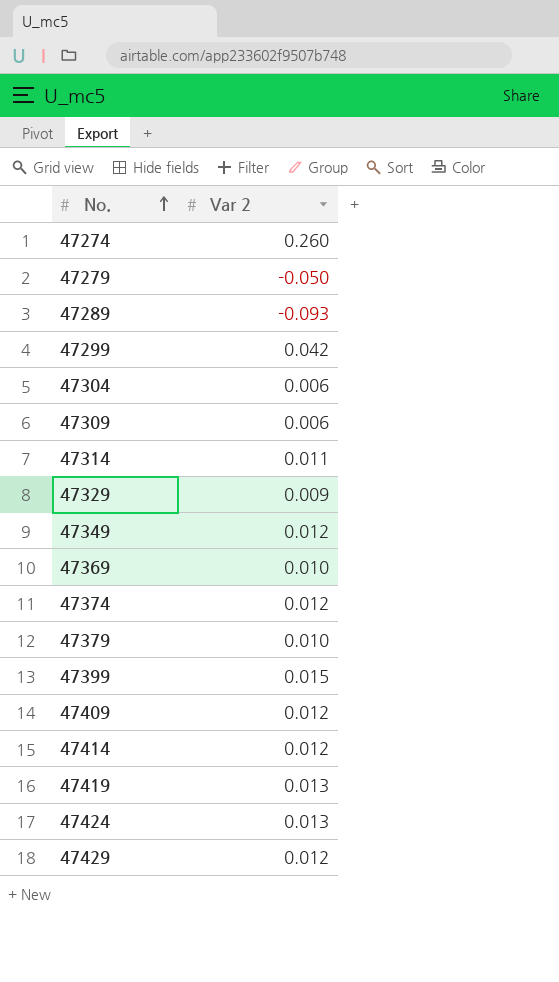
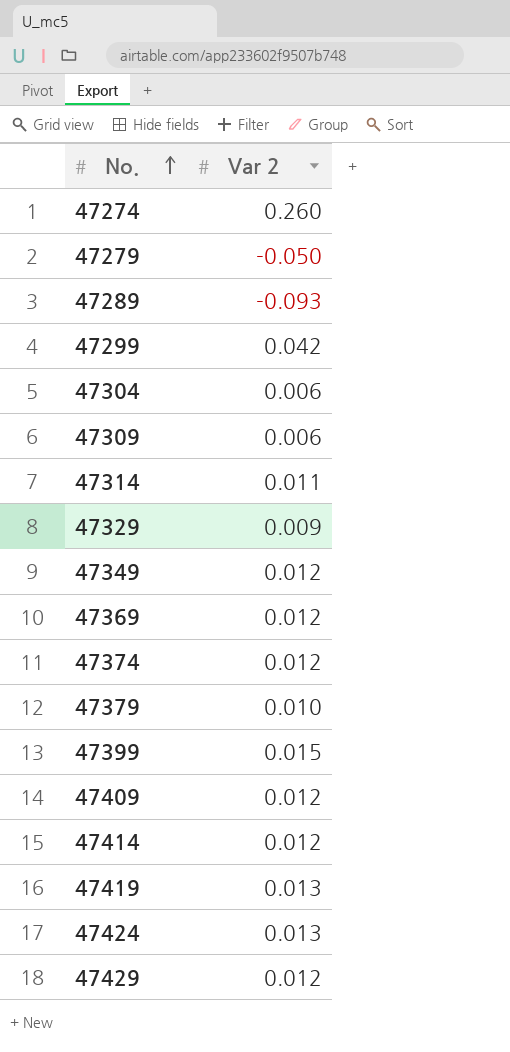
47369 | Var 2: 0.010 -> 0.012

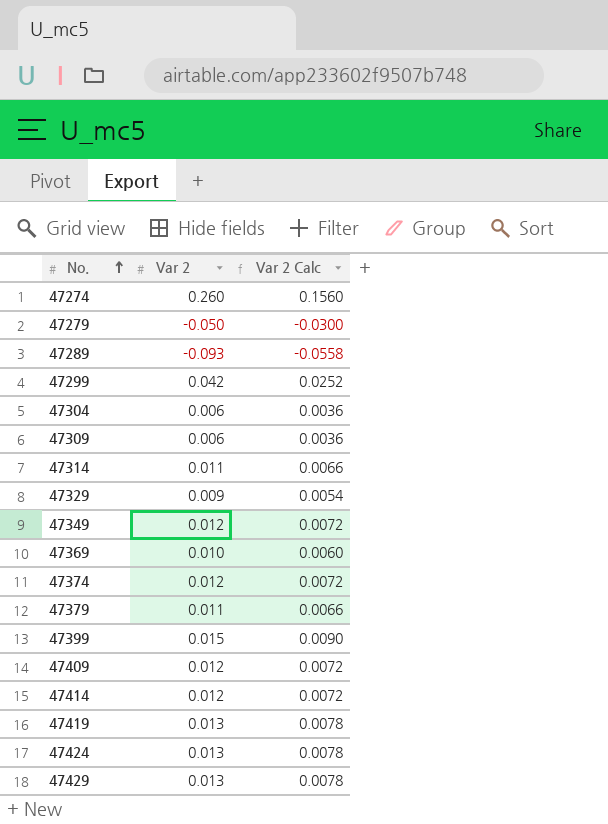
column Var 2 Calc | formula: none -> [Var 2] * 0.6
47369 | Var 2: 0.012 -> 0.010
47379 | Var 2: 0.010 -> 0.011
47429 | Var 2: 0.012 -> 0.013

